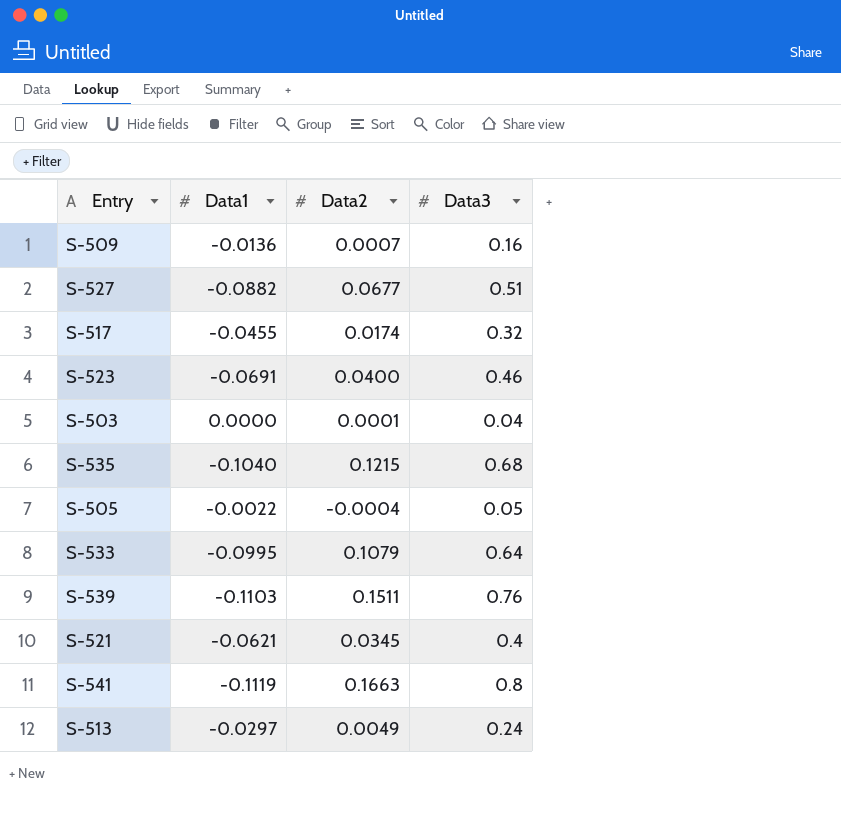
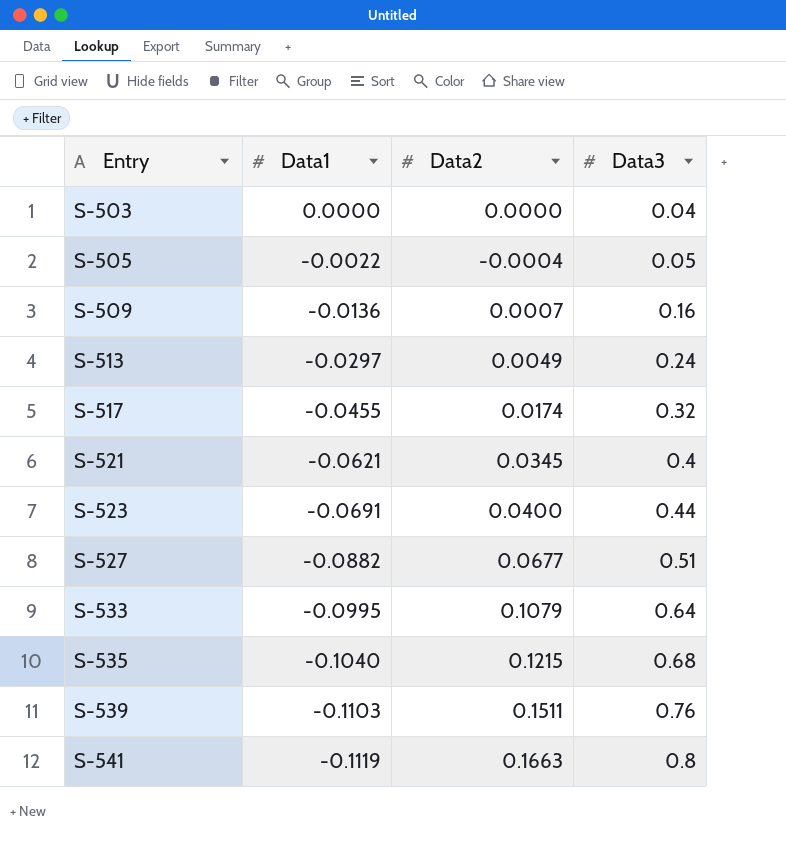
row order: none -> Entry ascending
S-503 | Data2: 0.0001 -> 0.0000
S-523 | Data3: 0.46 -> 0.44

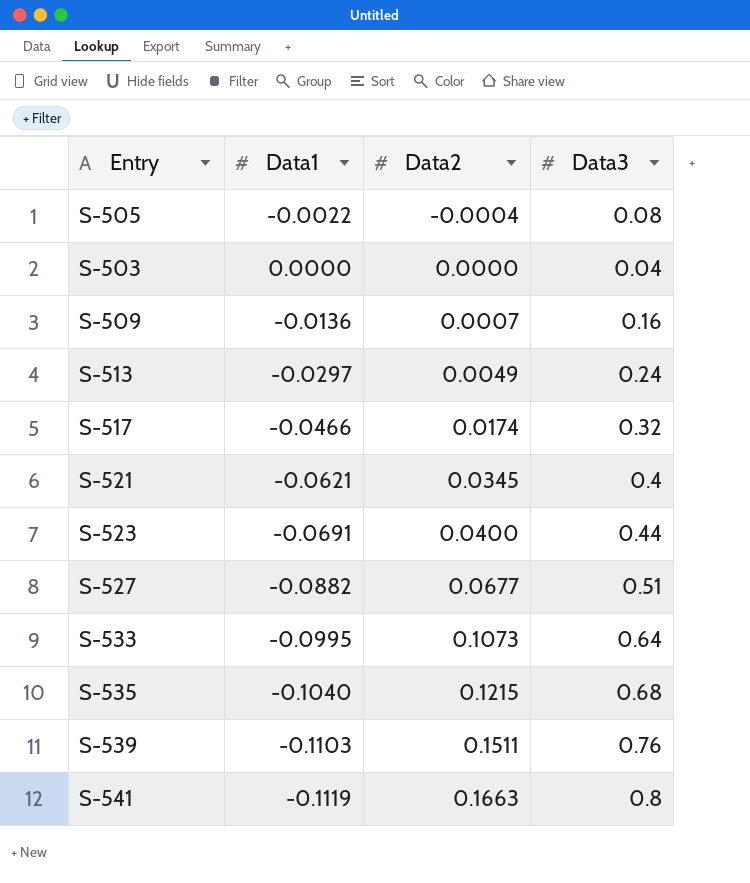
row order: Entry ascending -> Data2 ascending
S-505 | Data3: 0.05 -> 0.08
S-517 | Data1: -0.0455 -> -0.0466
S-533 | Data2: 0.1079 -> 0.1073

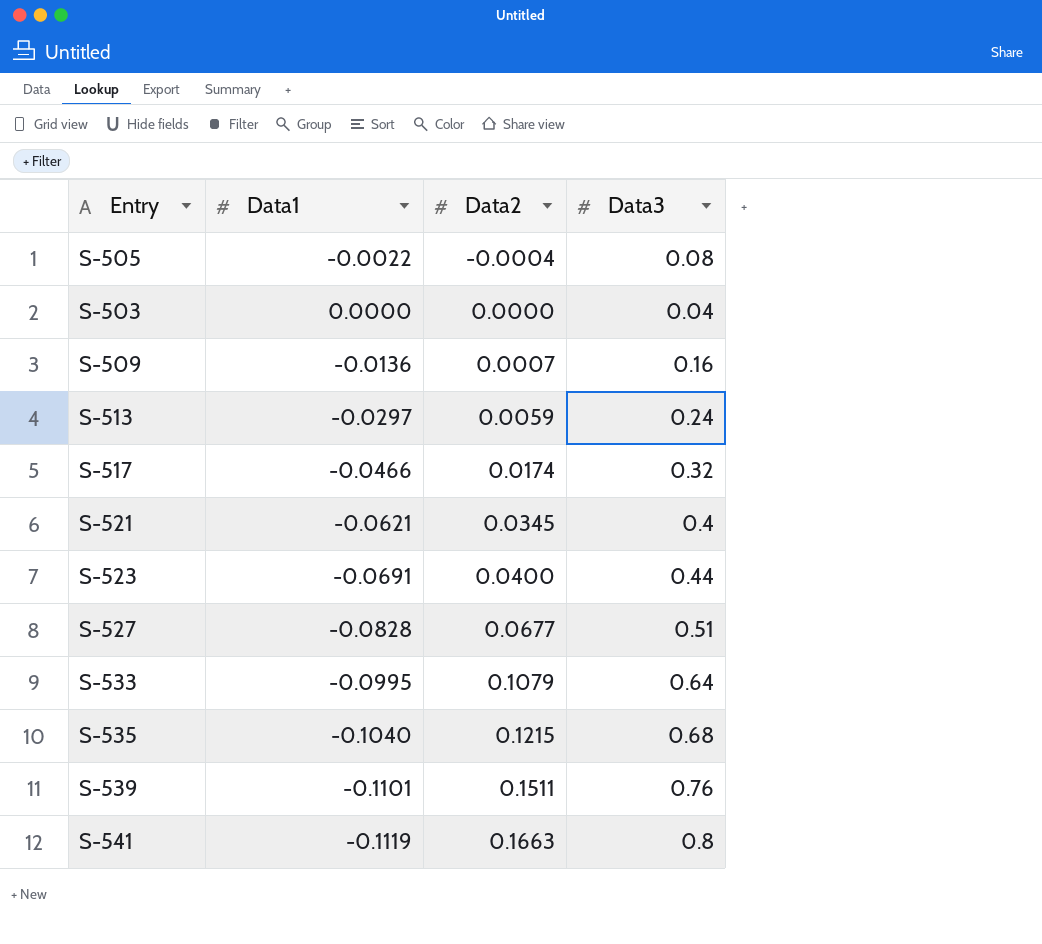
S-513 | Data2: 0.0049 -> 0.0059
S-527 | Data1: -0.0882 -> -0.0828
S-533 | Data2: 0.1073 -> 0.1079
S-539 | Data1: -0.1103 -> -0.1101

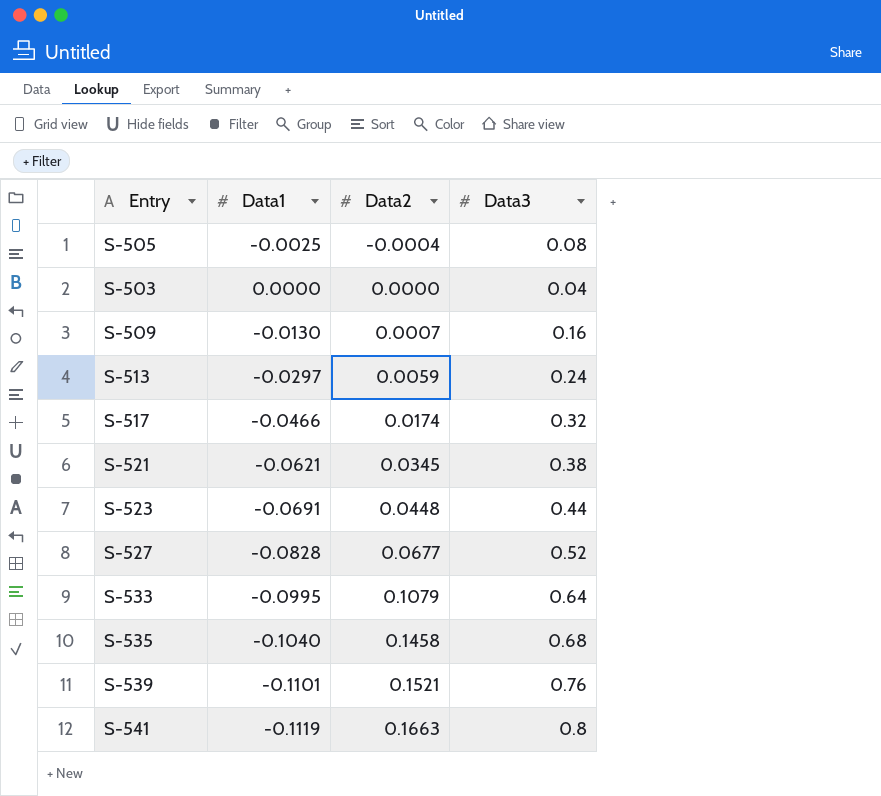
S-505 | Data1: -0.0022 -> -0.0025
S-509 | Data1: -0.0136 -> -0.0130
S-521 | Data3: 0.4 -> 0.38
S-523 | Data2: 0.0400 -> 0.0448
S-527 | Data3: 0.51 -> 0.52
S-535 | Data2: 0.1215 -> 0.1458
S-539 | Data2: 0.1511 -> 0.1521

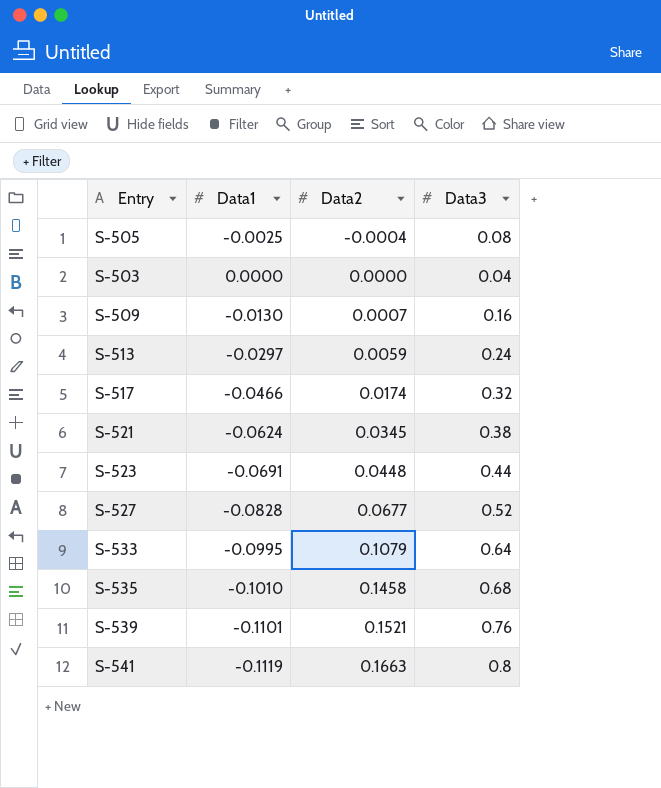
S-521 | Data1: -0.0621 -> -0.0624
S-535 | Data1: -0.1040 -> -0.1010

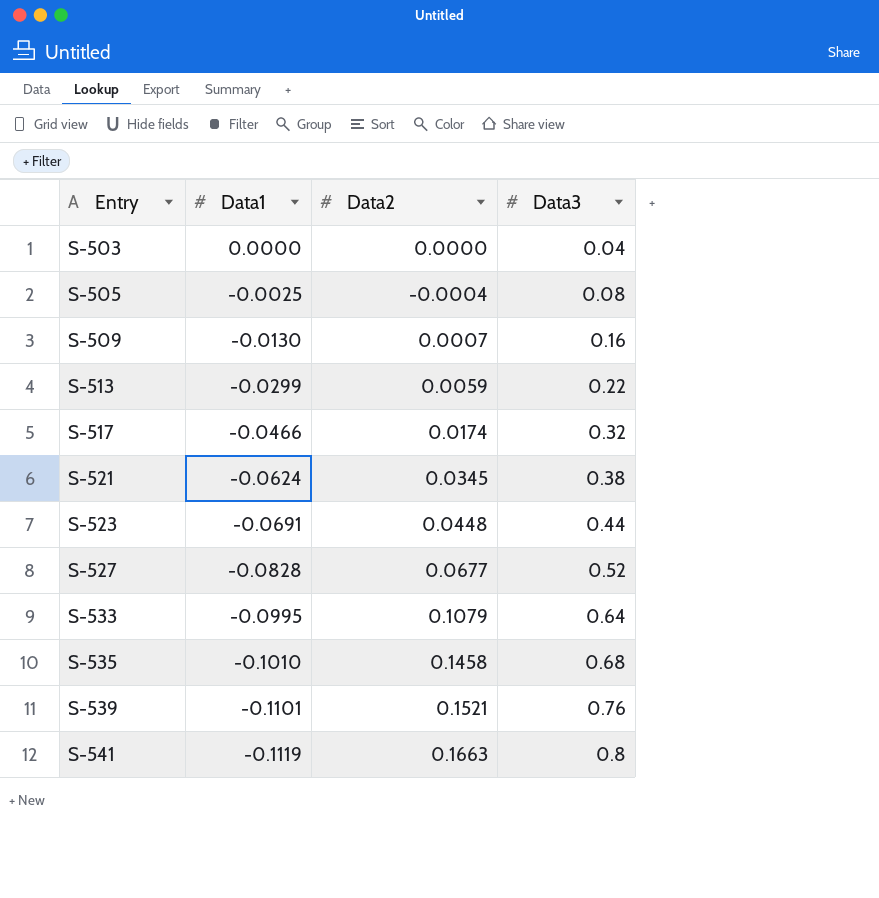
row order: Data2 ascending -> Entry ascending
S-513 | Data1: -0.0297 -> -0.0299
S-513 | Data3: 0.24 -> 0.22

